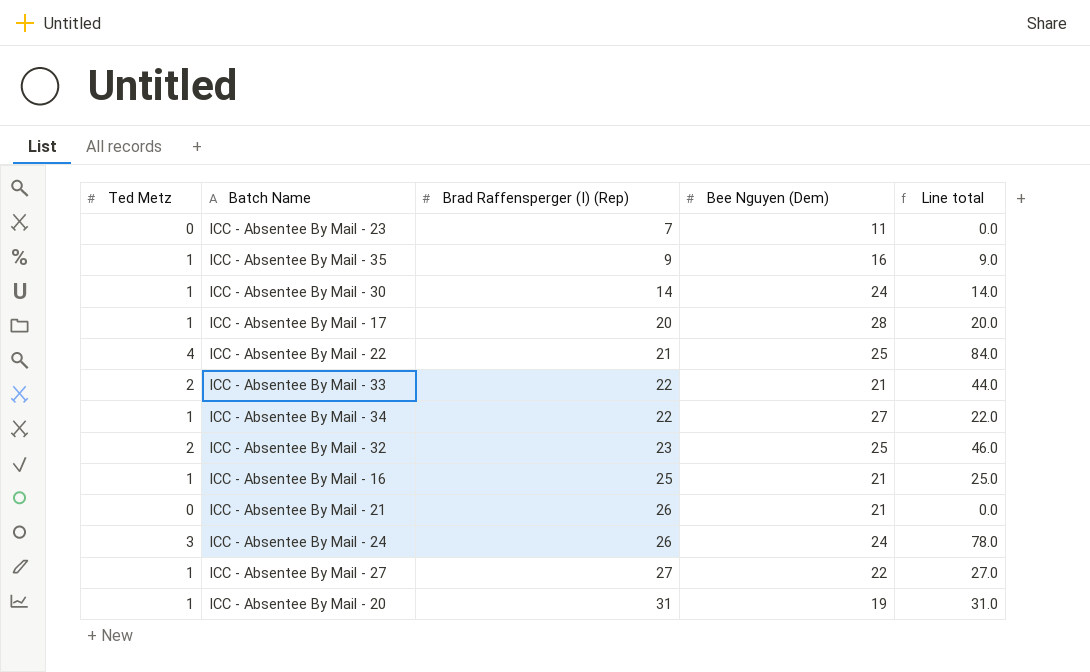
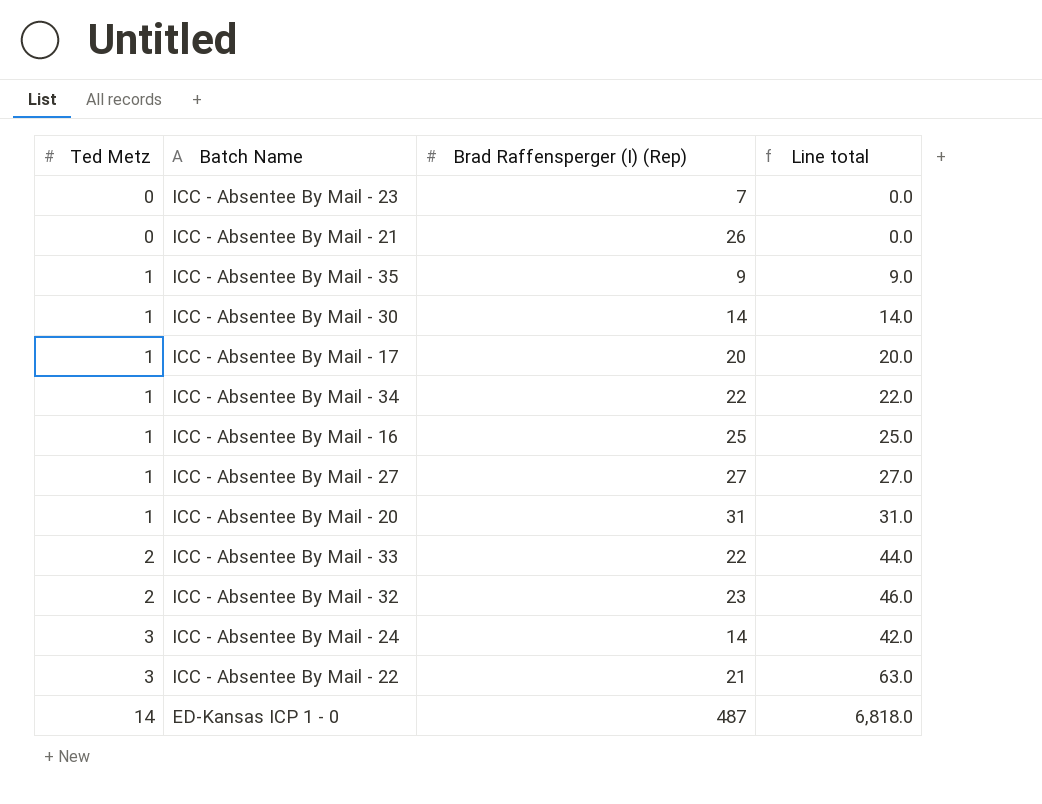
row order: Brad Raffensperger (I) (Rep) ascending -> Ted Metz ascending
column Bee Nguyen (Dem) | position: 4 -> none
ICC - Absentee By Mail - 24 | Brad Raffensperger (I) (Rep): 26 -> 14
ICC - Absentee By Mail - 24 | Line total: 78.0 -> 42.0
ICC - Absentee By Mail - 22 | Ted Metz: 4 -> 3
ICC - Absentee By Mail - 22 | Line total: 84.0 -> 63.0
row ED-Kansas ICP 1 - 0: none -> 14 | 487 | 6,818.0

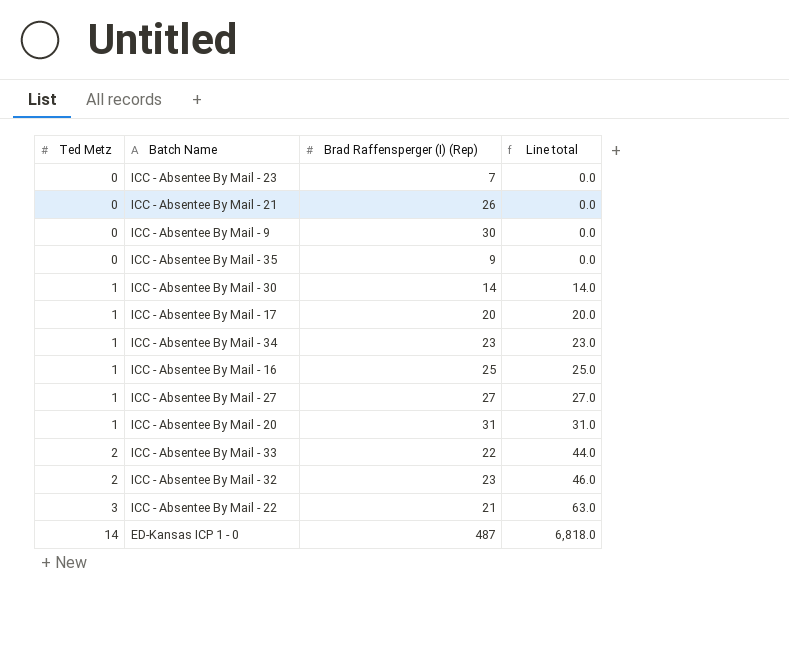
row ICC - Absentee By Mail - 24: 3 | 14 | 42.0 -> none
row ICC - Absentee By Mail - 9: none -> 0 | 30 | 0.0
ICC - Absentee By Mail - 35 | Ted Metz: 1 -> 0
ICC - Absentee By Mail - 35 | Line total: 9.0 -> 0.0
ICC - Absentee By Mail - 34 | Brad Raffensperger (I) (Rep): 22 -> 23
ICC - Absentee By Mail - 34 | Line total: 22.0 -> 23.0

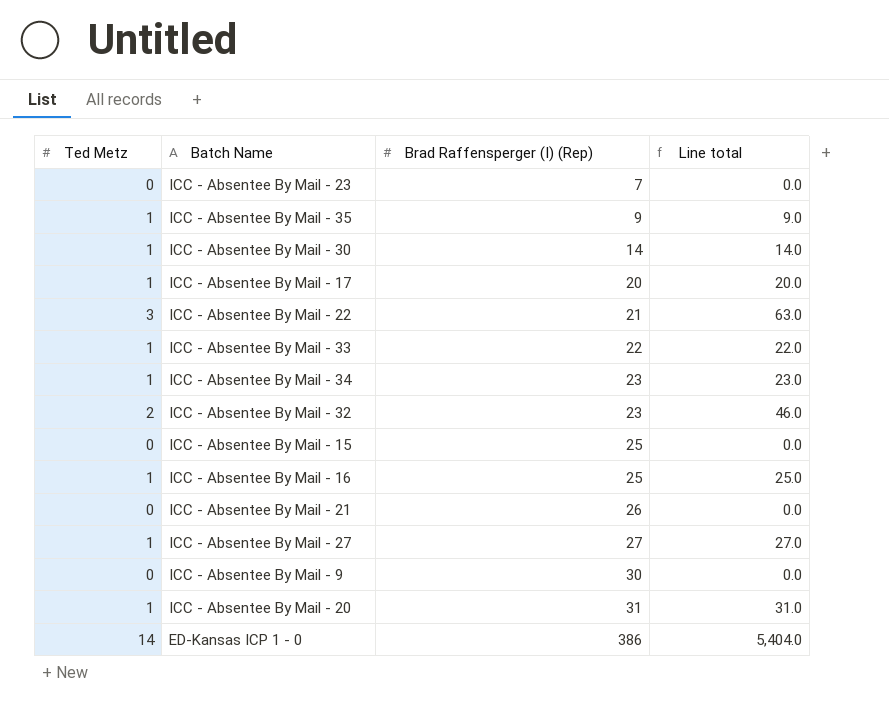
row order: Ted Metz ascending -> Brad Raffensperger (I) (Rep) ascending
ICC - Absentee By Mail - 35 | Ted Metz: 0 -> 1
ICC - Absentee By Mail - 35 | Line total: 0.0 -> 9.0
ICC - Absentee By Mail - 33 | Ted Metz: 2 -> 1
ICC - Absentee By Mail - 33 | Line total: 44.0 -> 22.0
row ICC - Absentee By Mail - 15: none -> 0 | 25 | 0.0
ED-Kansas ICP 1 - 0 | Brad Raffensperger (I) (Rep): 487 -> 386
ED-Kansas ICP 1 - 0 | Line total: 6,818.0 -> 5,404.0

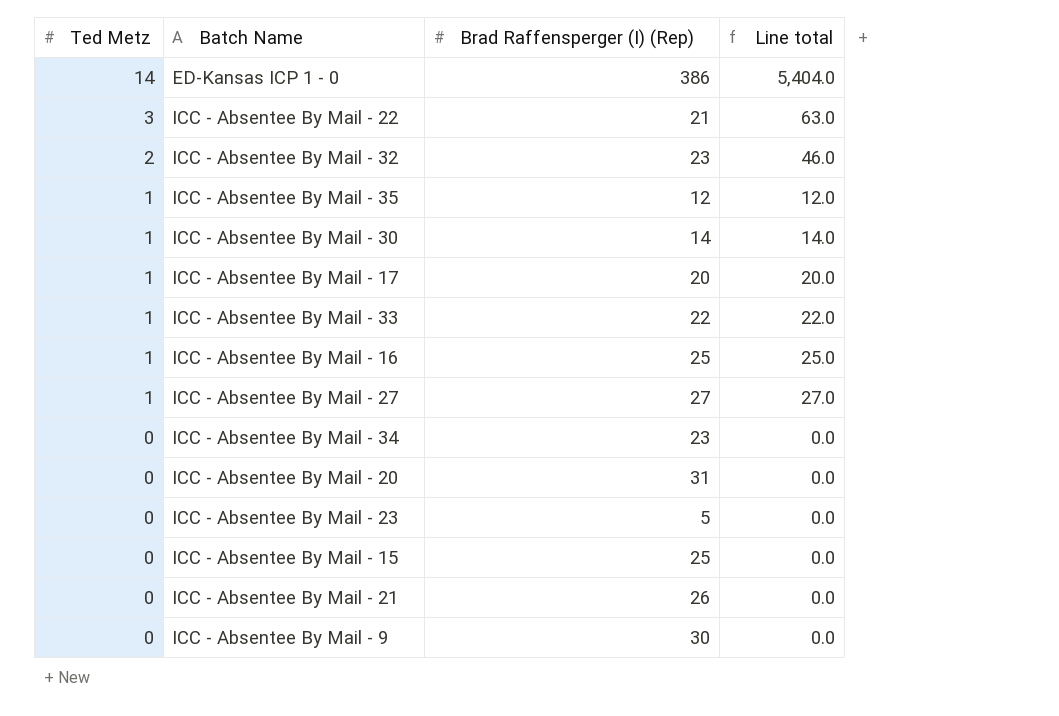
row order: Brad Raffensperger (I) (Rep) ascending -> Ted Metz descending
ICC - Absentee By Mail - 35 | Brad Raffensperger (I) (Rep): 9 -> 12
ICC - Absentee By Mail - 35 | Line total: 9.0 -> 12.0
ICC - Absentee By Mail - 34 | Ted Metz: 1 -> 0
ICC - Absentee By Mail - 34 | Line total: 23.0 -> 0.0
ICC - Absentee By Mail - 20 | Ted Metz: 1 -> 0
ICC - Absentee By Mail - 20 | Line total: 31.0 -> 0.0
ICC - Absentee By Mail - 23 | Brad Raffensperger (I) (Rep): 7 -> 5

